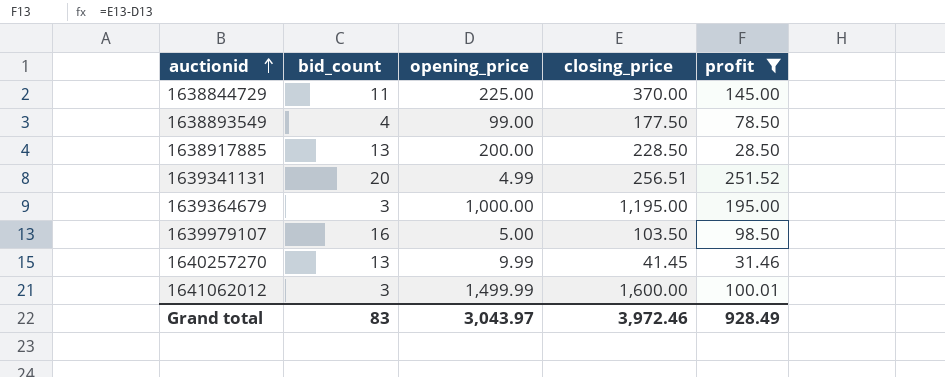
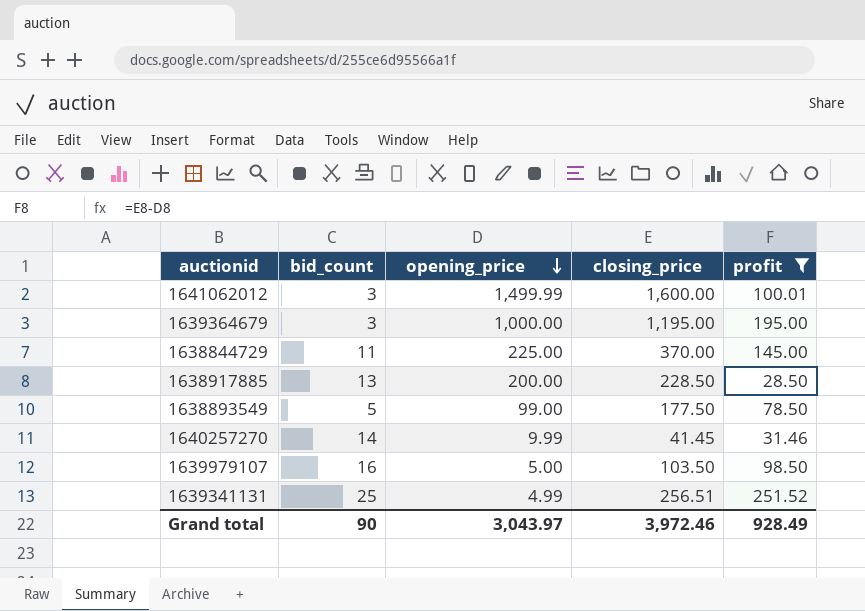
row order: auctionid ascending -> opening_price descending
1638893549 | bid_count: 4 -> 5
1640257270 | bid_count: 13 -> 14
1639341131 | bid_count: 20 -> 25
Grand total | bid_count: 83 -> 90

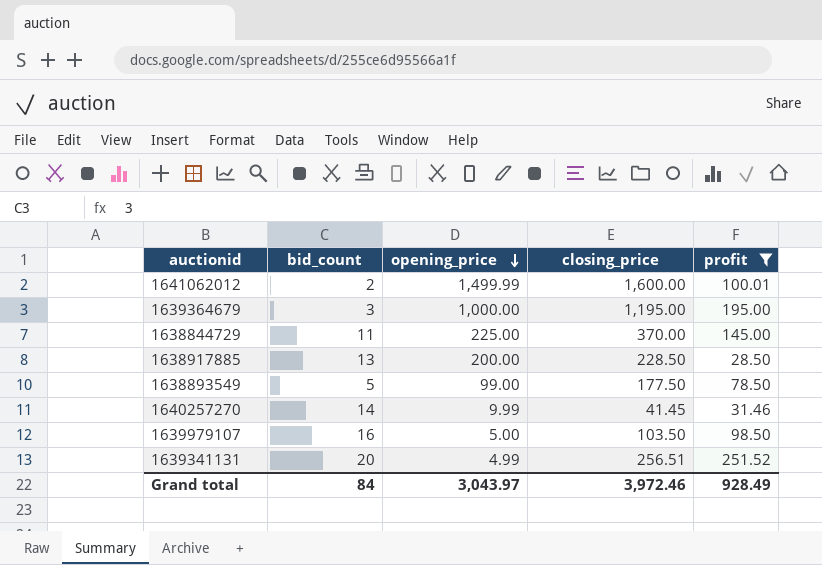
1641062012 | bid_count: 3 -> 2
1639341131 | bid_count: 25 -> 20
Grand total | bid_count: 90 -> 84

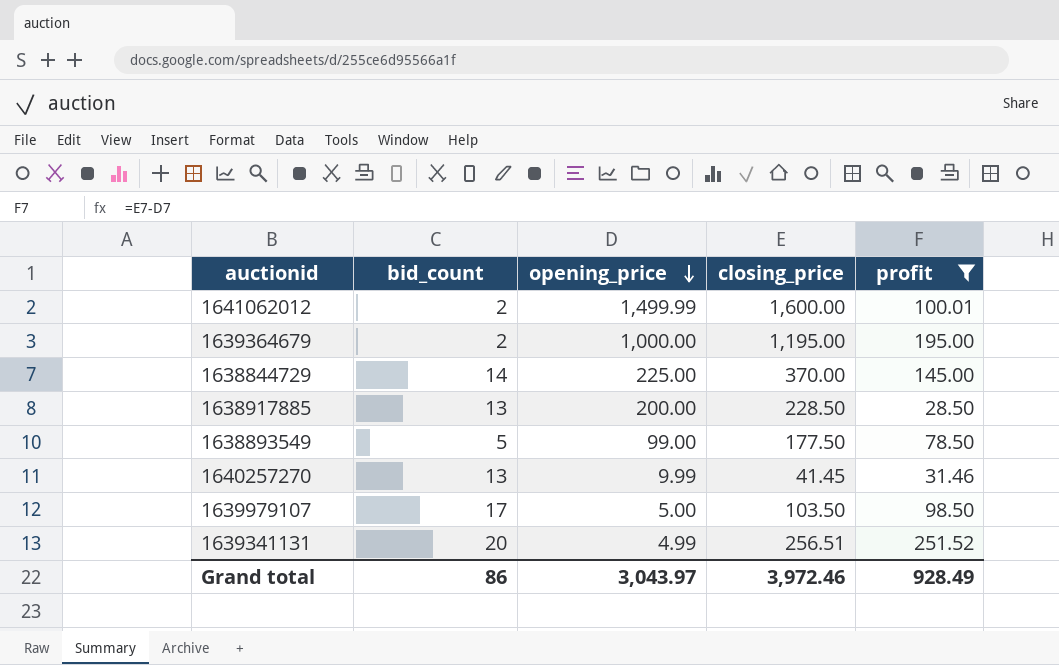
1639364679 | bid_count: 3 -> 2
1638844729 | bid_count: 11 -> 14
1640257270 | bid_count: 14 -> 13
1639979107 | bid_count: 16 -> 17
Grand total | bid_count: 84 -> 86

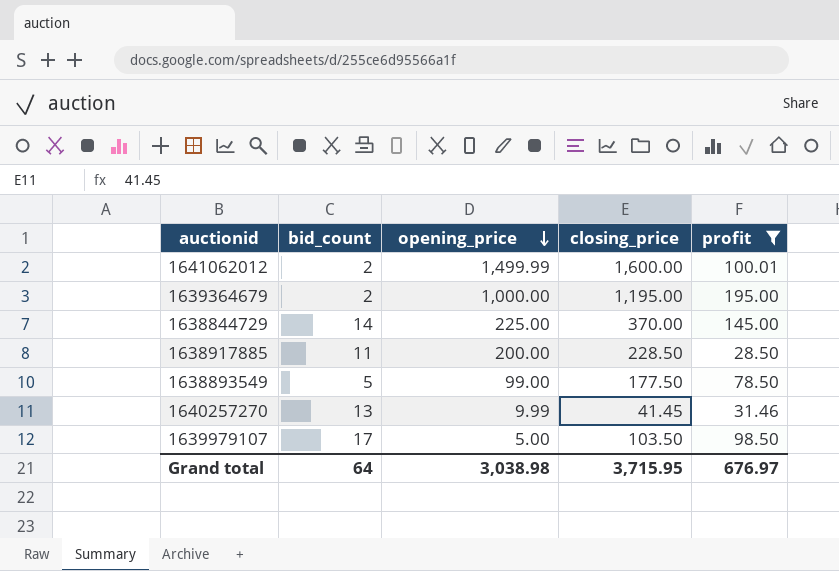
row 1639341131: 20 | 4.99 | 256.51 | 251.52 -> none
1638917885 | bid_count: 13 -> 11
Grand total | bid_count: 86 -> 64
Grand total | opening_price: 3,043.97 -> 3,038.98
Grand total | closing_price: 3,972.46 -> 3,715.95
Grand total | profit: 928.49 -> 676.97

